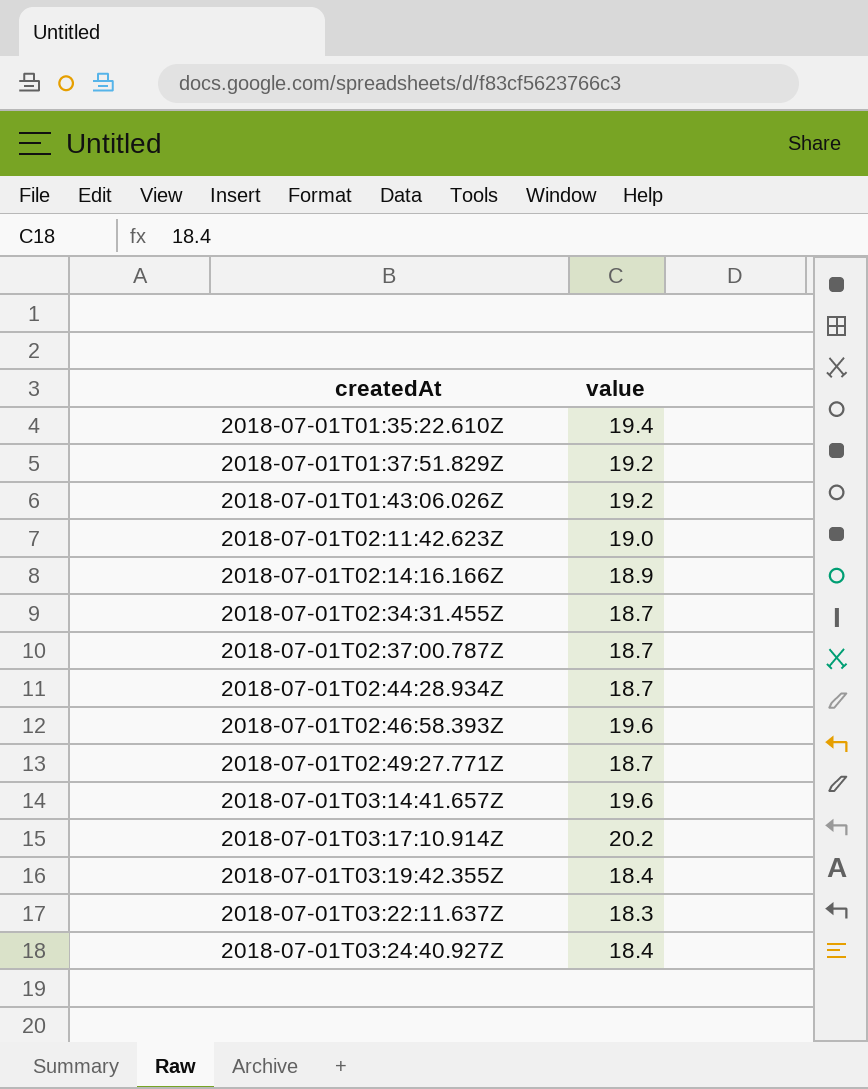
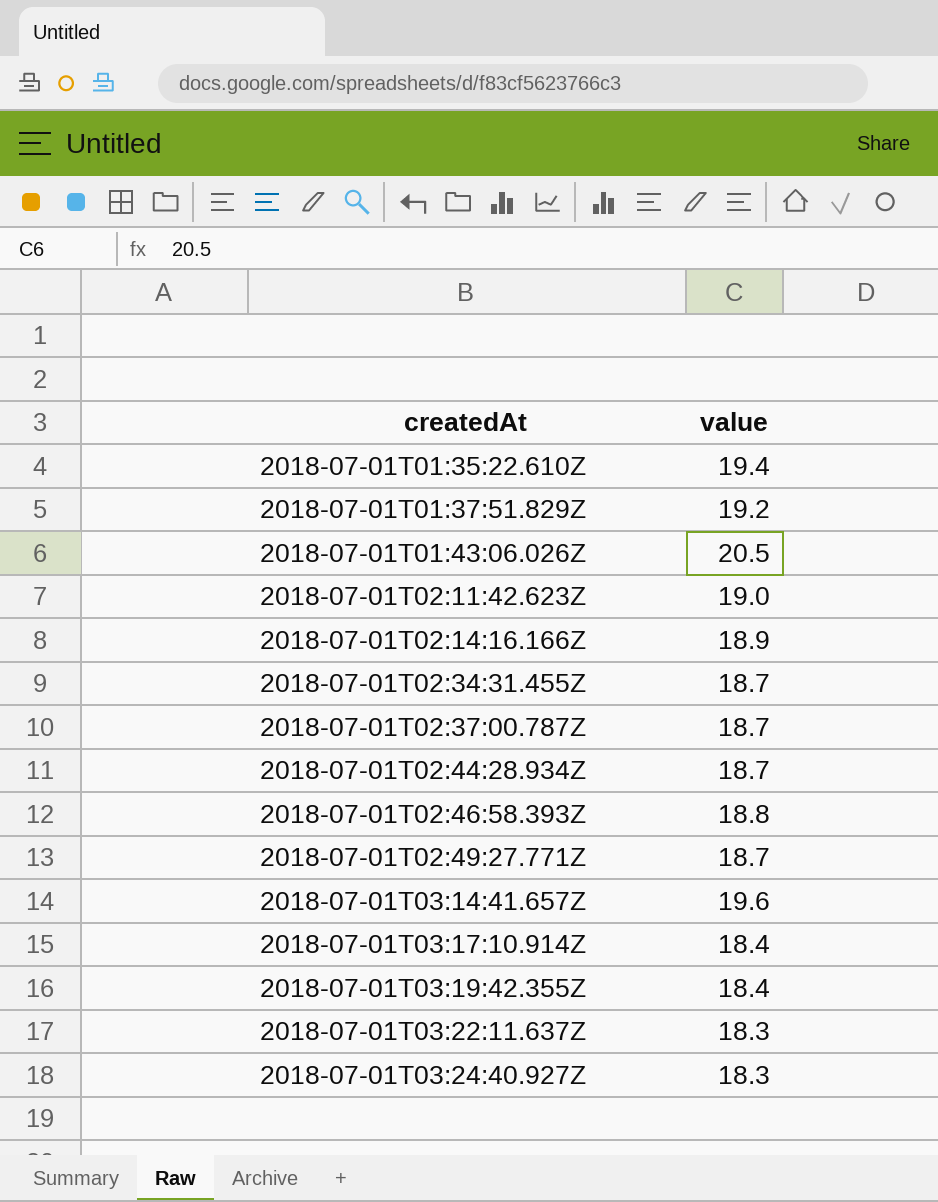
2018-07-01T01:43:06.026Z | value: 19.2 -> 20.5
2018-07-01T02:46:58.393Z | value: 19.6 -> 18.8
2018-07-01T03:17:10.914Z | value: 20.2 -> 18.4
2018-07-01T03:24:40.927Z | value: 18.4 -> 18.3

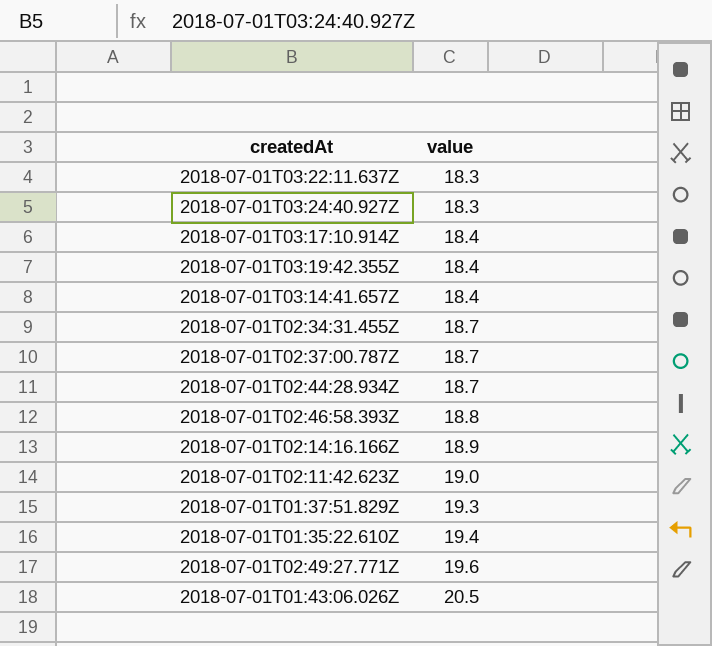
row order: createdAt ascending -> value ascending
2018-07-01T03:14:41.657Z | value: 19.6 -> 18.4
2018-07-01T01:37:51.829Z | value: 19.2 -> 19.3
2018-07-01T02:49:27.771Z | value: 18.7 -> 19.6

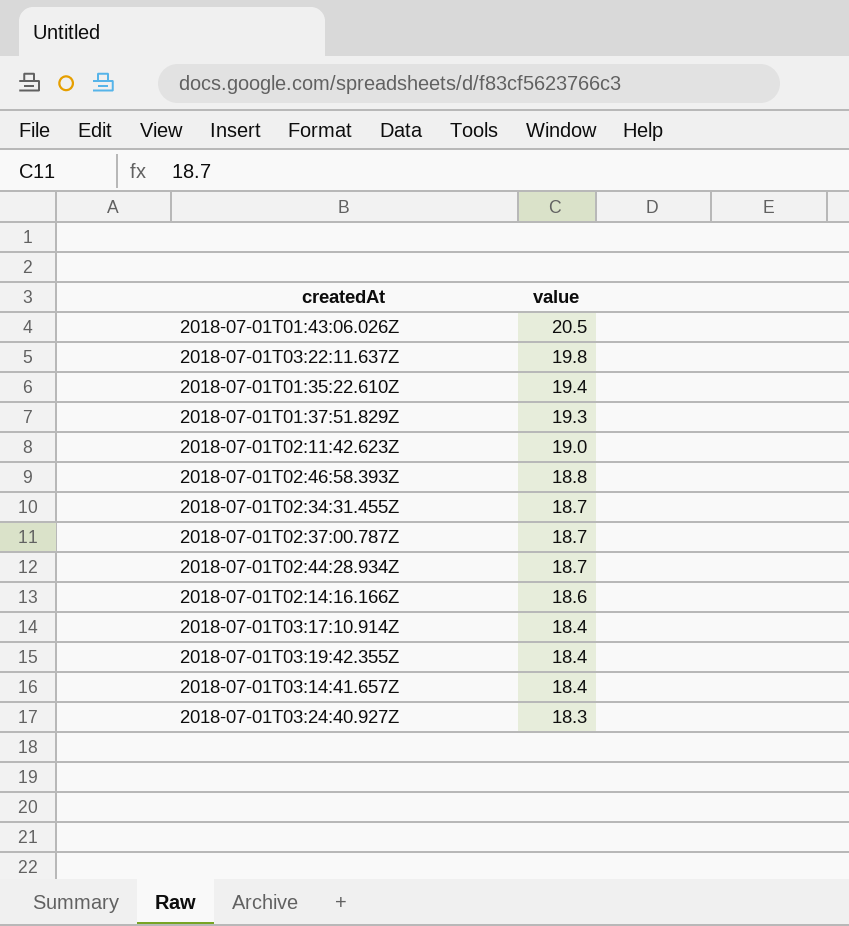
row order: value ascending -> value descending
row 2018-07-01T02:49:27.771Z: 19.6 -> none
2018-07-01T03:22:11.637Z | value: 18.3 -> 19.8
2018-07-01T02:14:16.166Z | value: 18.9 -> 18.6

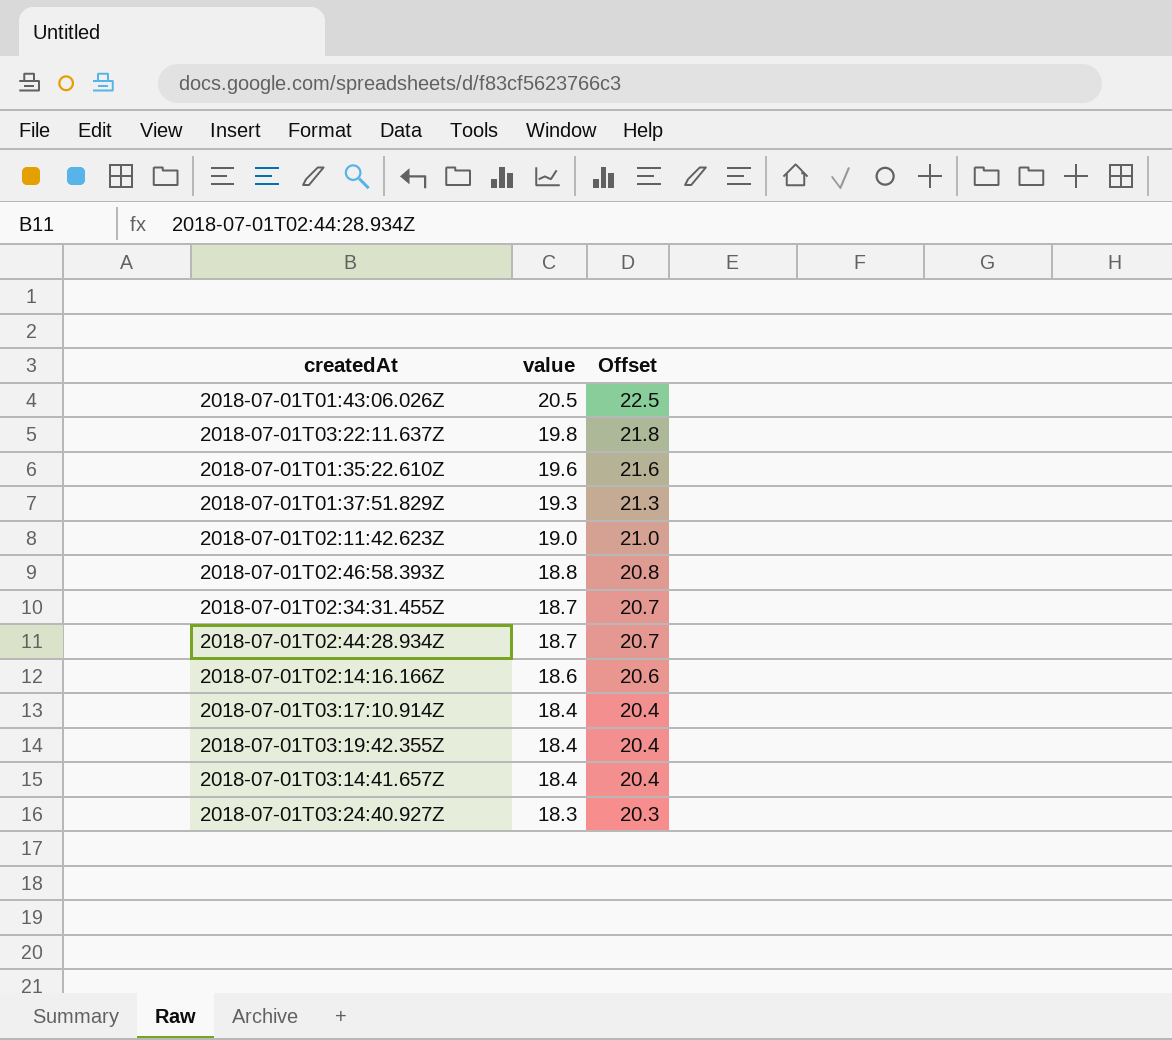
column Offset | formula: none -> [value] + 2
row 2018-07-01T02:37:00.787Z: 18.7 -> none
2018-07-01T01:35:22.610Z | value: 19.4 -> 19.6

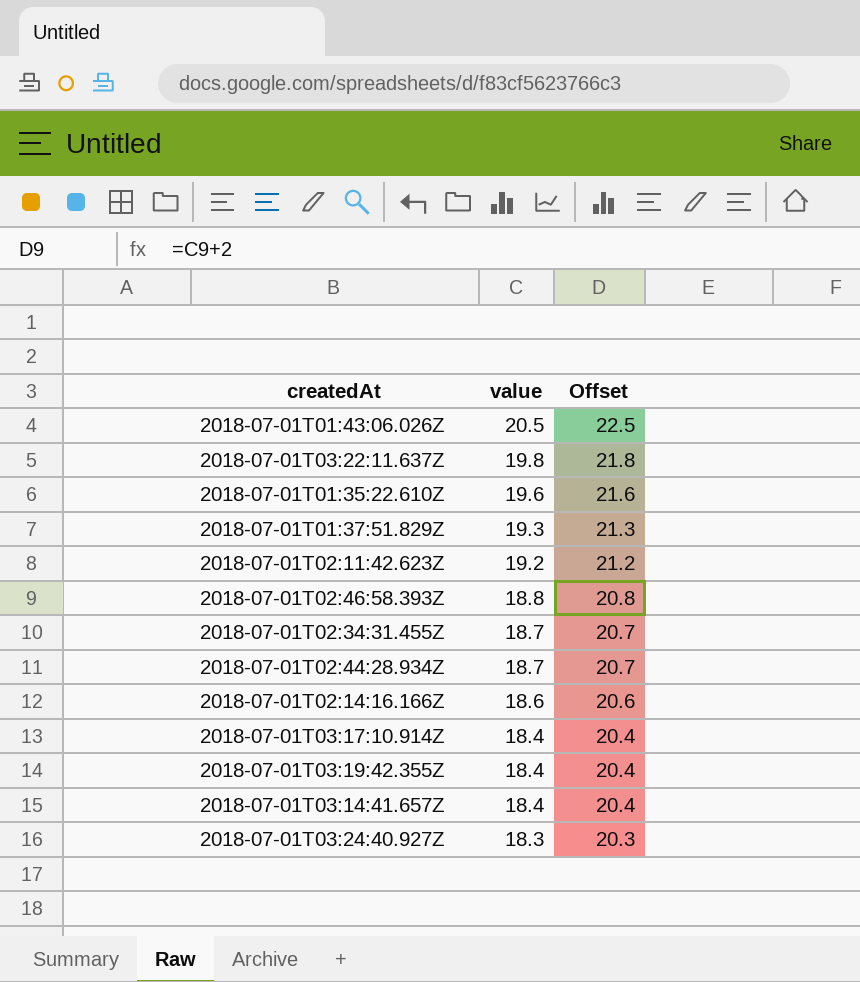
2018-07-01T02:11:42.623Z | value: 19.0 -> 19.2
2018-07-01T02:11:42.623Z | Offset: 21.0 -> 21.2

